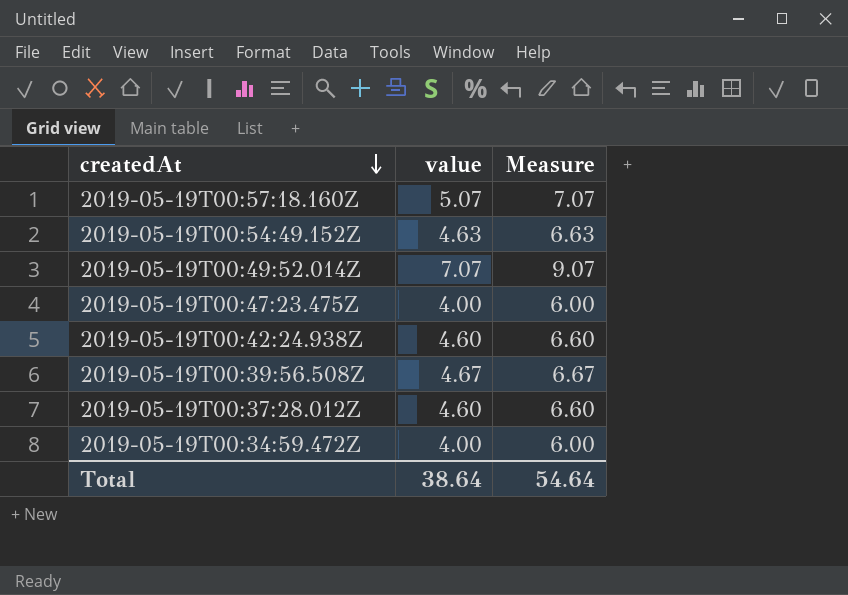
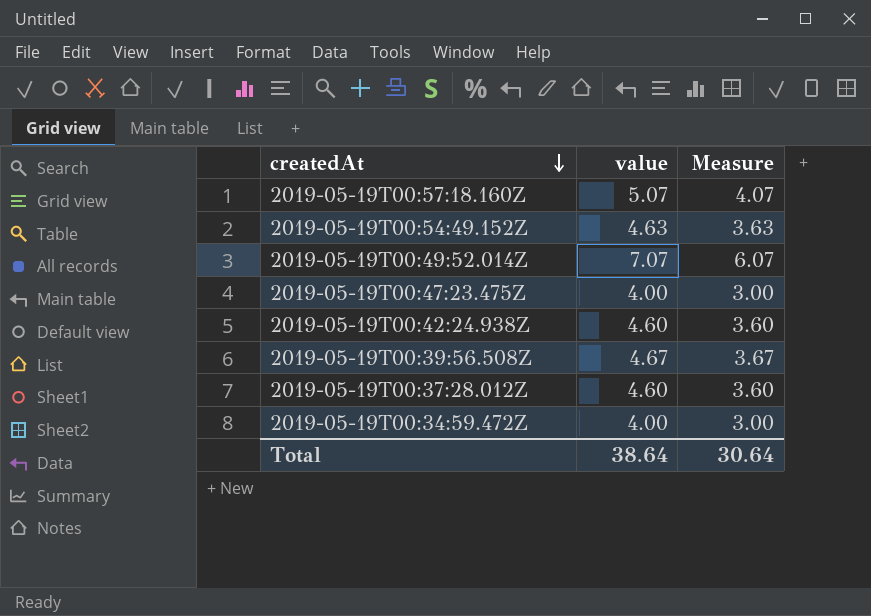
column Measure | formula: [value] + 2 -> [value] - 1
Total | Measure: 54.64 -> 30.64

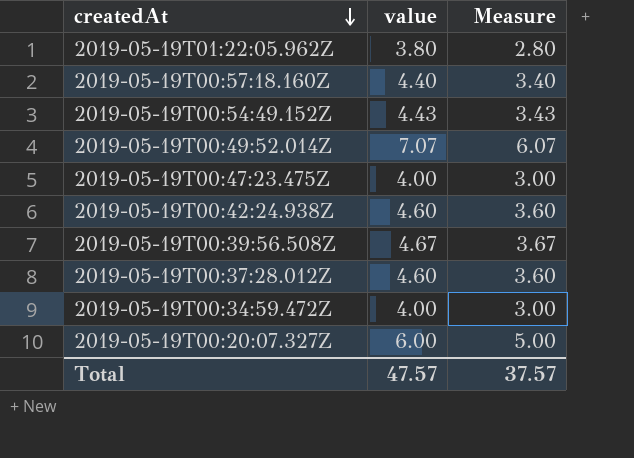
row 2019-05-19T01:22:05.962Z: none -> 3.80 | 2.80
2019-05-19T00:57:18.160Z | value: 5.07 -> 4.40
2019-05-19T00:57:18.160Z | Measure: 4.07 -> 3.40
2019-05-19T00:54:49.152Z | value: 4.63 -> 4.43
2019-05-19T00:54:49.152Z | Measure: 3.63 -> 3.43
row 2019-05-19T00:20:07.327Z: none -> 6.00 | 5.00
Total | value: 38.64 -> 47.57
Total | Measure: 30.64 -> 37.57

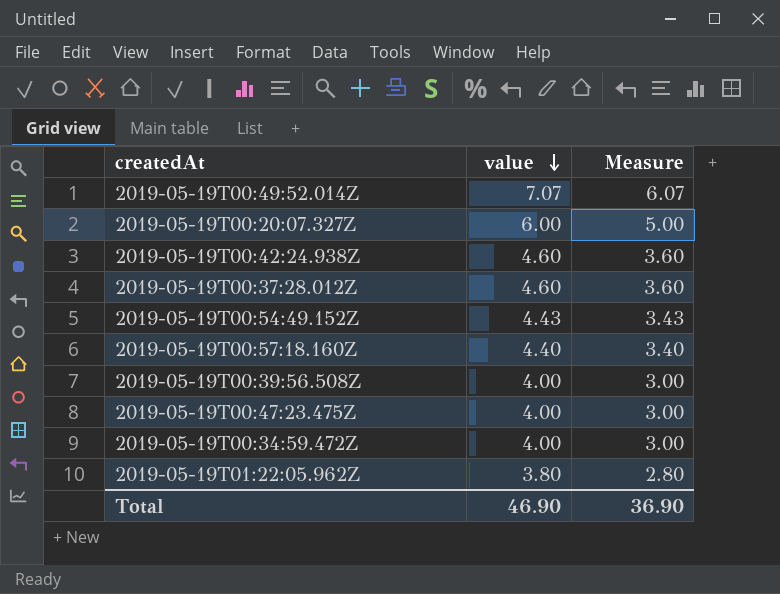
row order: createdAt descending -> value descending
2019-05-19T00:39:56.508Z | value: 4.67 -> 4.00
2019-05-19T00:39:56.508Z | Measure: 3.67 -> 3.00
Total | value: 47.57 -> 46.90
Total | Measure: 37.57 -> 36.90

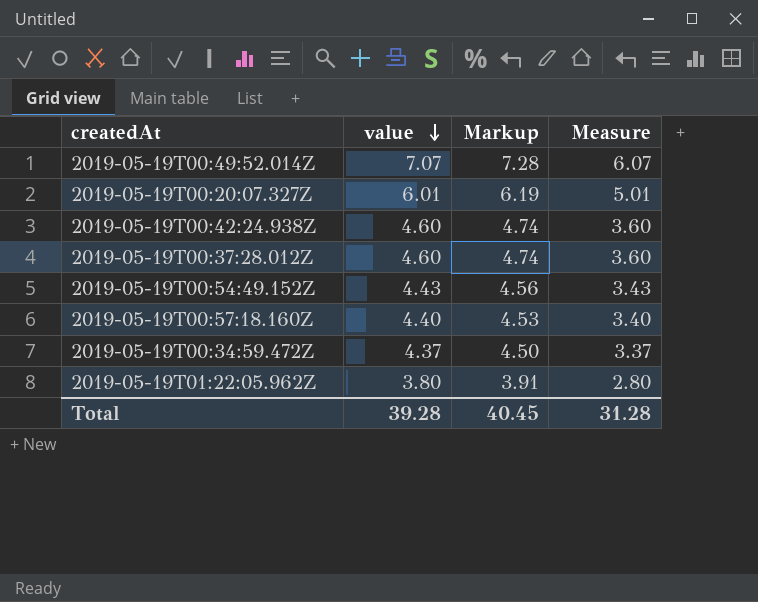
column Markup | formula: none -> [value] * 1.03
row 2019-05-19T00:39:56.508Z: 4.00 | 3.00 -> none
row 2019-05-19T00:47:23.475Z: 4.00 | 3.00 -> none
2019-05-19T00:20:07.327Z | value: 6.00 -> 6.01
2019-05-19T00:20:07.327Z | Measure: 5.00 -> 5.01
2019-05-19T00:34:59.472Z | value: 4.00 -> 4.37
2019-05-19T00:34:59.472Z | Measure: 3.00 -> 3.37
Total | value: 46.90 -> 39.28
Total | Measure: 36.90 -> 31.28

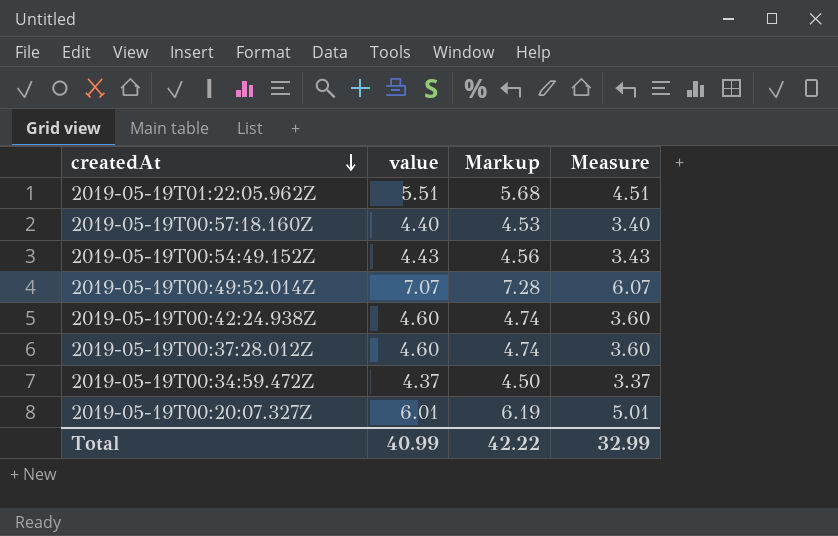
row order: value descending -> createdAt descending
2019-05-19T01:22:05.962Z | value: 3.80 -> 5.51
2019-05-19T01:22:05.962Z | Markup: 3.91 -> 5.68
2019-05-19T01:22:05.962Z | Measure: 2.80 -> 4.51
Total | value: 39.28 -> 40.99
Total | Markup: 40.45 -> 42.22
Total | Measure: 31.28 -> 32.99

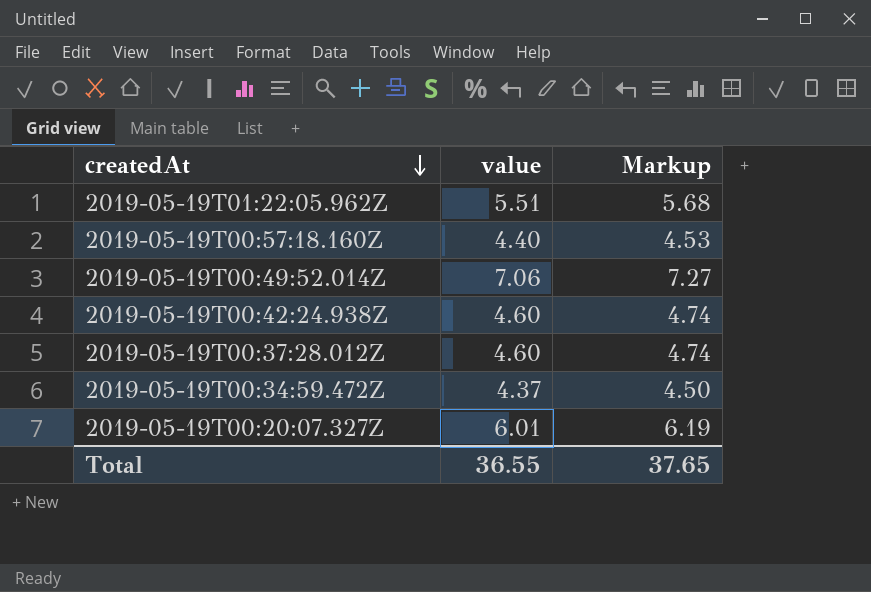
column Measure | formula: [value] - 1 -> none
row 2019-05-19T00:54:49.152Z: 4.43 | 4.56 | 3.43 -> none
2019-05-19T00:49:52.014Z | value: 7.07 -> 7.06
2019-05-19T00:49:52.014Z | Markup: 7.28 -> 7.27
Total | value: 40.99 -> 36.55
Total | Markup: 42.22 -> 37.65

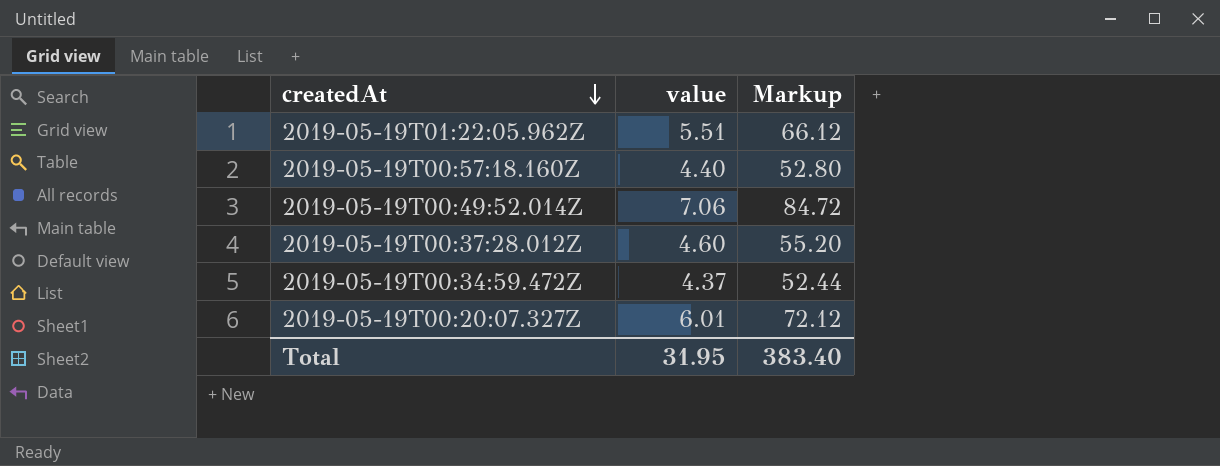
column Markup | formula: [value] * 1.03 -> [value] * 12
row 2019-05-19T00:42:24.938Z: 4.60 | 4.74 -> none
Total | value: 36.55 -> 31.95
Total | Markup: 37.65 -> 383.40

